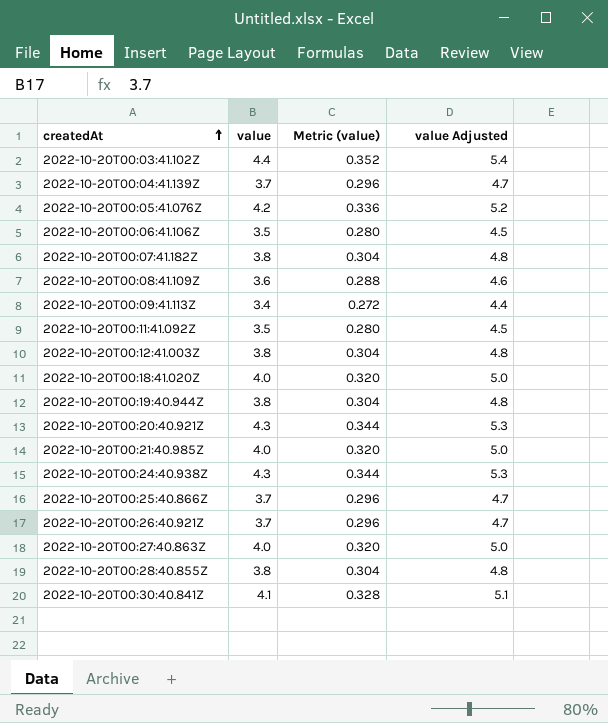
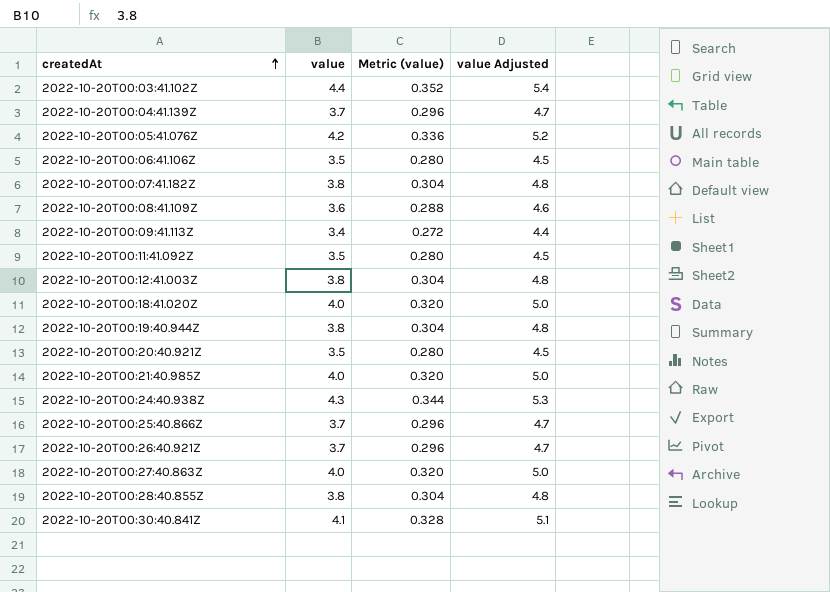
2022-10-20T00:20:40.921Z | value: 4.3 -> 3.5
2022-10-20T00:20:40.921Z | Metric (value): 0.344 -> 0.280
2022-10-20T00:20:40.921Z | value Adjusted: 5.3 -> 4.5

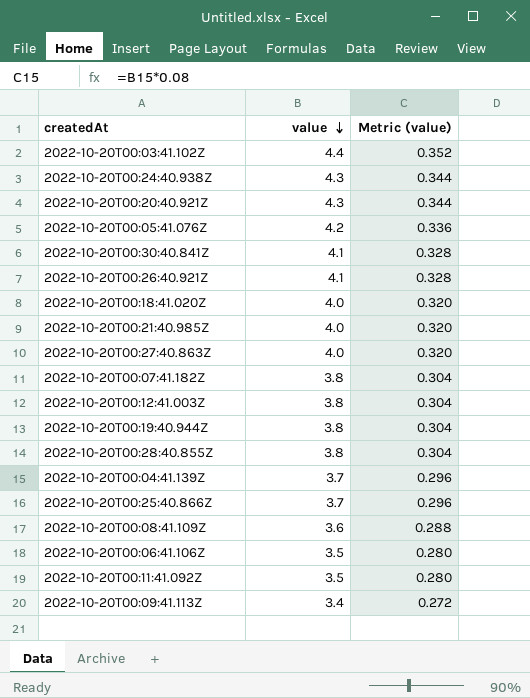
row order: createdAt ascending -> value descending
column value Adjusted | formula: [value] + 1 -> none
2022-10-20T00:20:40.921Z | value: 3.5 -> 4.3
2022-10-20T00:20:40.921Z | Metric (value): 0.280 -> 0.344
2022-10-20T00:26:40.921Z | value: 3.7 -> 4.1
2022-10-20T00:26:40.921Z | Metric (value): 0.296 -> 0.328

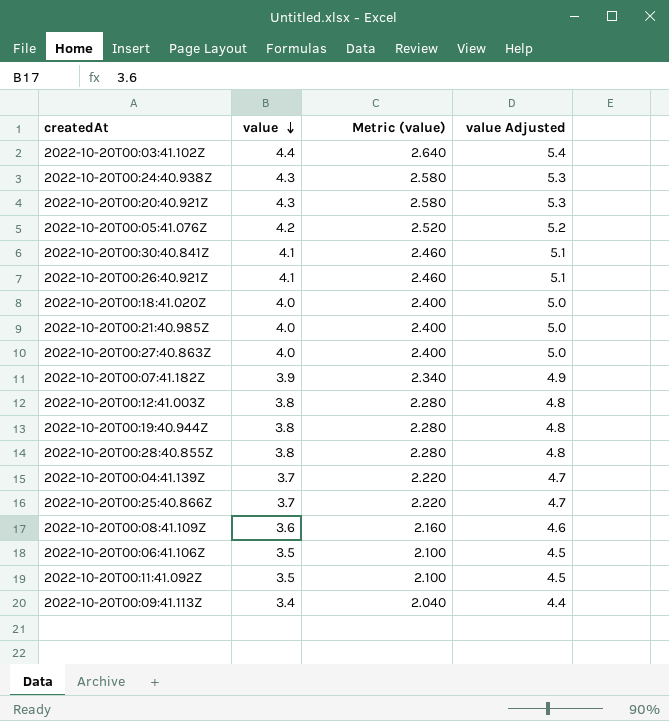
column Metric (value) | formula: [value] * 0.08 -> [value] * 0.6
column value Adjusted | formula: none -> [value] + 1
2022-10-20T00:07:41.182Z | value: 3.8 -> 3.9

